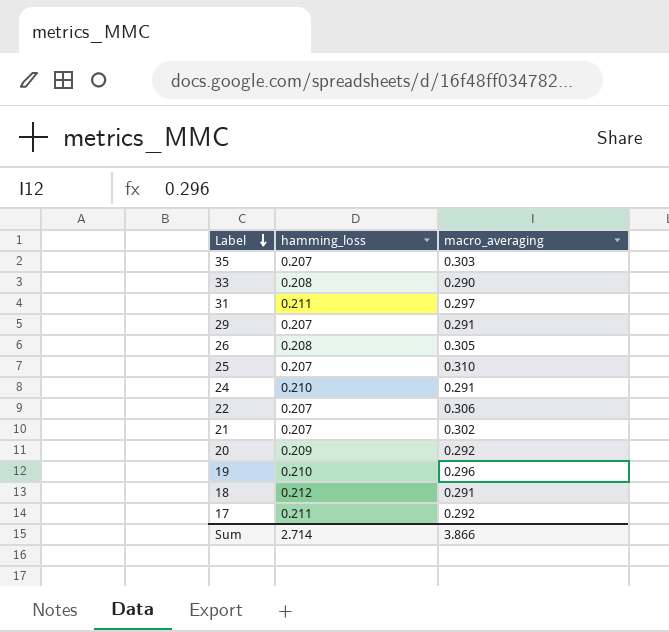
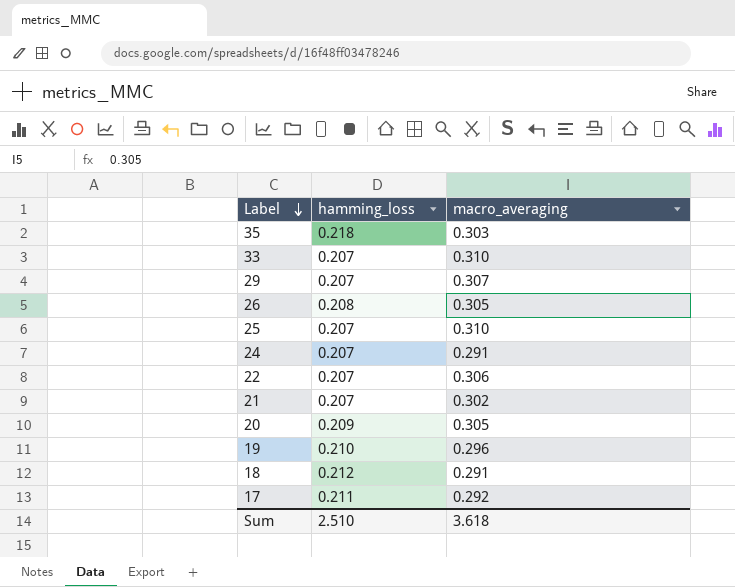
row 31: 0.211 | 0.297 -> none
35 | hamming_loss: 0.207 -> 0.218
33 | hamming_loss: 0.208 -> 0.207
33 | macro_averaging: 0.290 -> 0.310
29 | macro_averaging: 0.291 -> 0.307
24 | hamming_loss: 0.210 -> 0.207
20 | macro_averaging: 0.292 -> 0.305
Sum | hamming_loss: 2.714 -> 2.510
Sum | macro_averaging: 3.866 -> 3.618

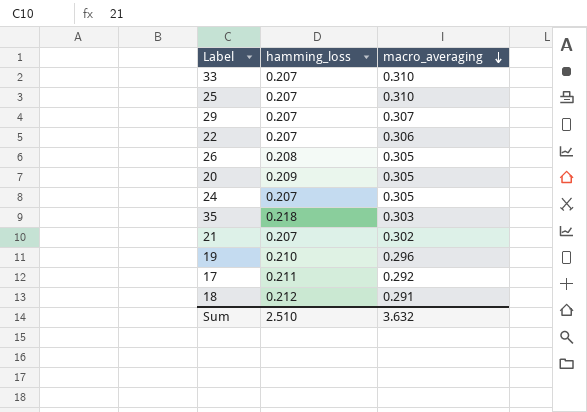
row order: Label descending -> macro_averaging descending
24 | macro_averaging: 0.291 -> 0.305
Sum | macro_averaging: 3.618 -> 3.632

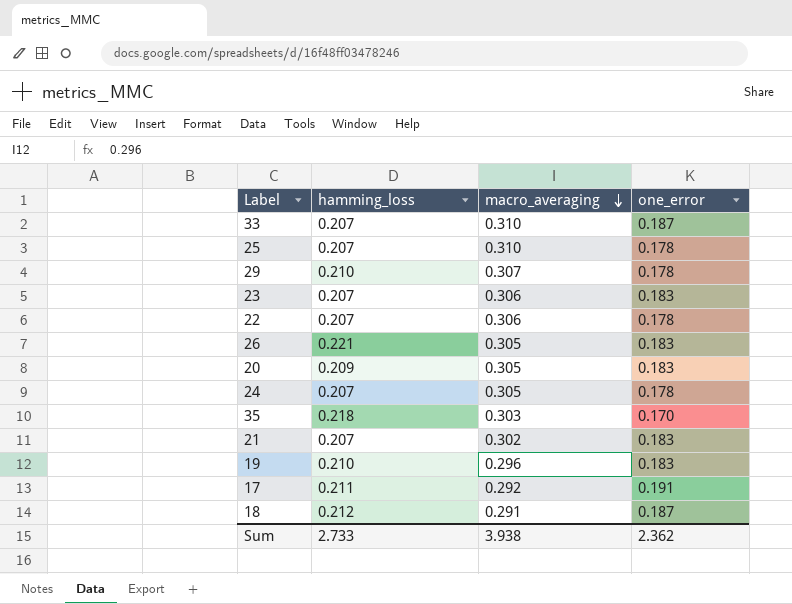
column one_error | position: none -> 4
29 | hamming_loss: 0.207 -> 0.210
row 23: none -> 0.207 | 0.306 | 0.183
26 | hamming_loss: 0.208 -> 0.221
Sum | hamming_loss: 2.510 -> 2.733
Sum | macro_averaging: 3.632 -> 3.938

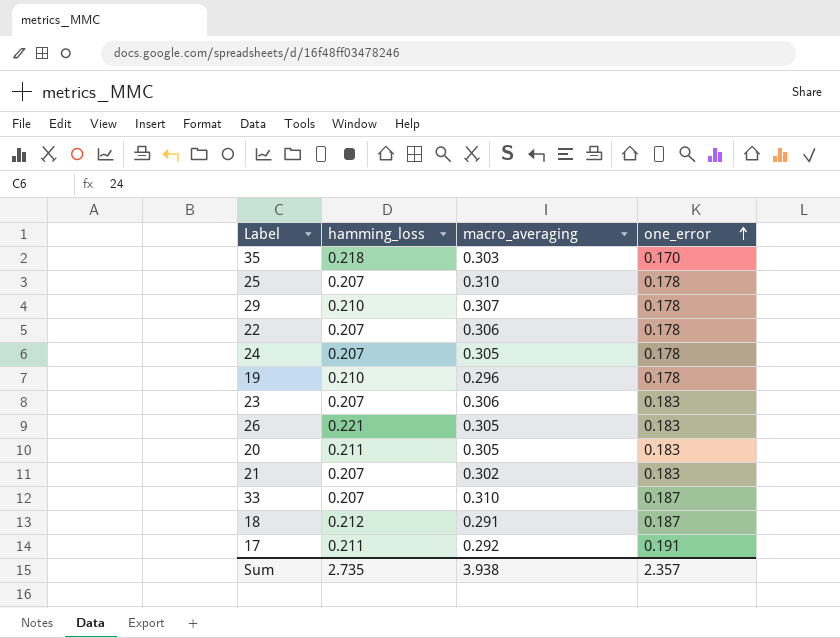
row order: macro_averaging descending -> one_error ascending
19 | one_error: 0.183 -> 0.178
20 | hamming_loss: 0.209 -> 0.211
Sum | hamming_loss: 2.733 -> 2.735
Sum | one_error: 2.362 -> 2.357

